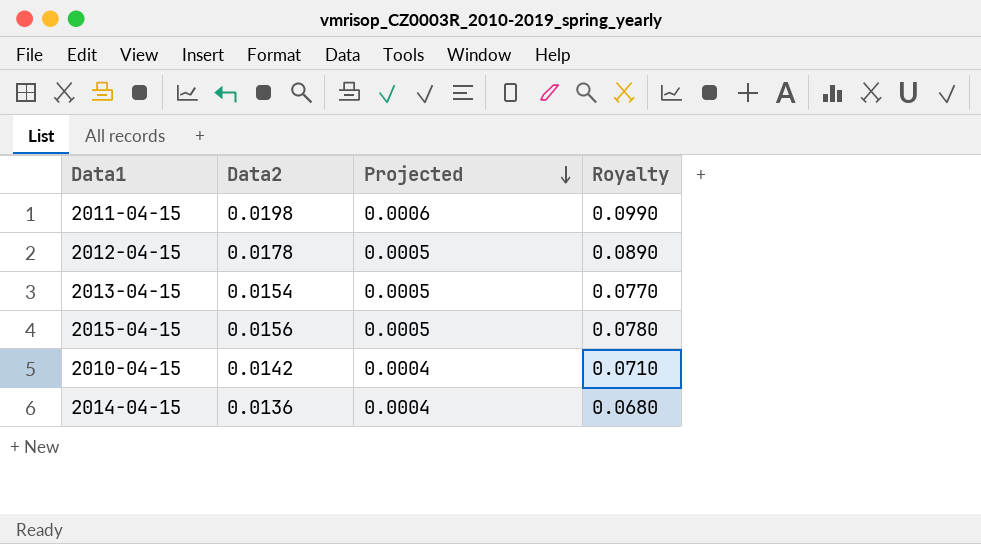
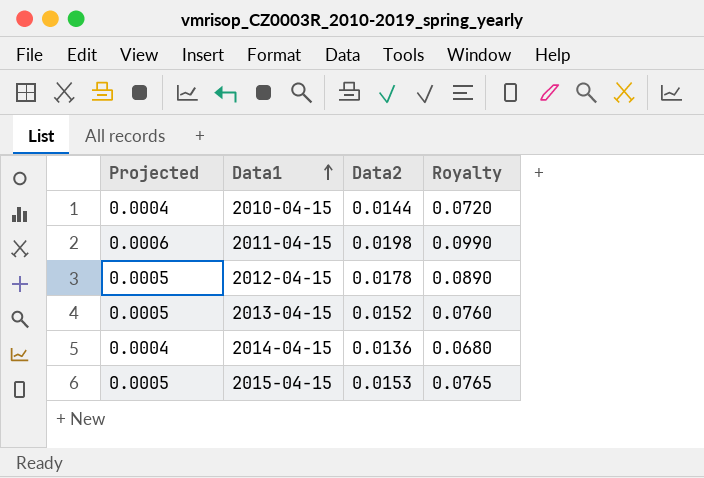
row order: Projected descending -> Data1 ascending
column Projected | position: 3 -> 1
2010-04-15 | Data2: 0.0142 -> 0.0144
2010-04-15 | Royalty: 0.0710 -> 0.0720
2013-04-15 | Data2: 0.0154 -> 0.0152
2013-04-15 | Royalty: 0.0770 -> 0.0760
2015-04-15 | Data2: 0.0156 -> 0.0153
2015-04-15 | Royalty: 0.0780 -> 0.0765

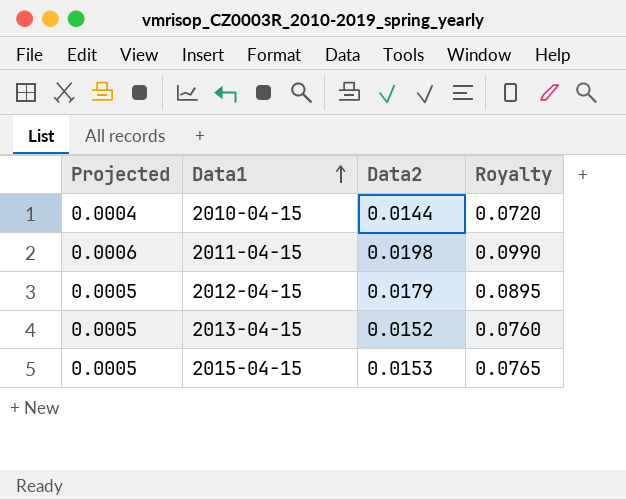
row 2014-04-15: 0.0004 | 0.0136 | 0.0680 -> none
2012-04-15 | Data2: 0.0178 -> 0.0179
2012-04-15 | Royalty: 0.0890 -> 0.0895

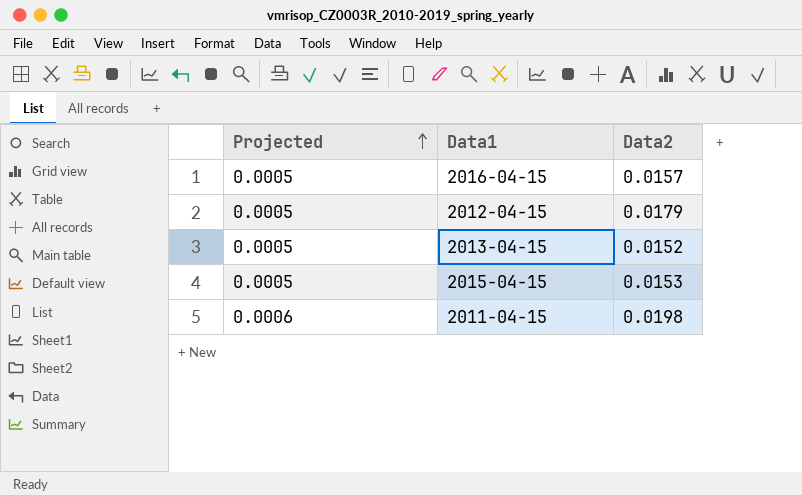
row order: Data1 ascending -> Projected ascending
column Royalty | formula: [Data2] * 5 -> none
row 2010-04-15: 0.0004 | 0.0144 | 0.0720 -> none
row 2016-04-15: none -> 0.0005 | 0.0157

